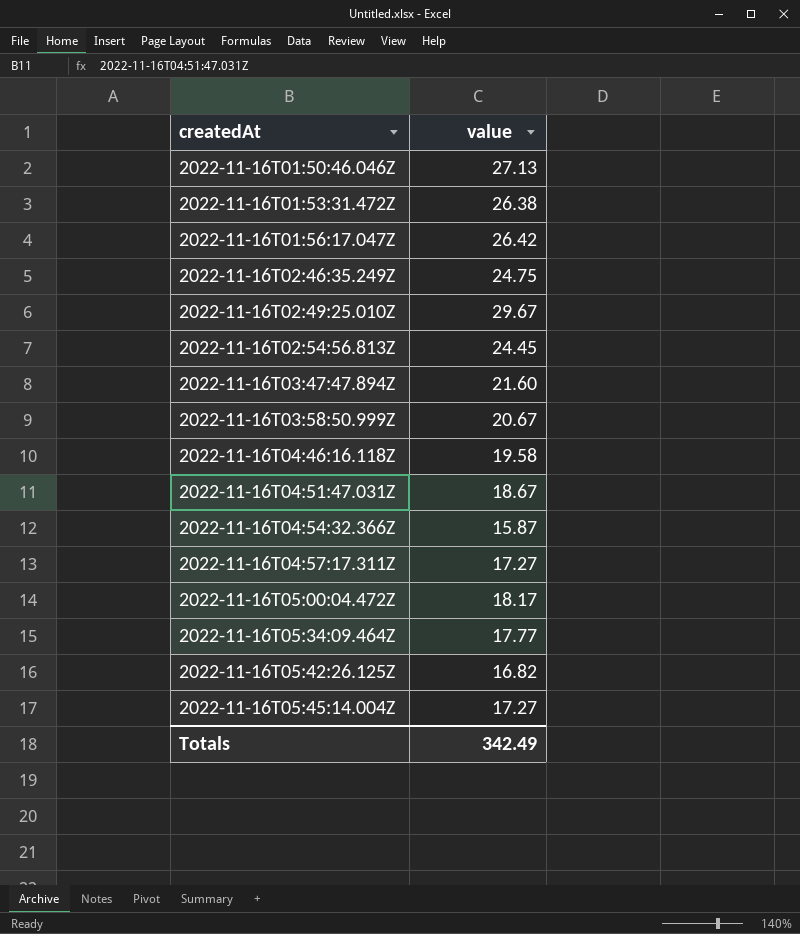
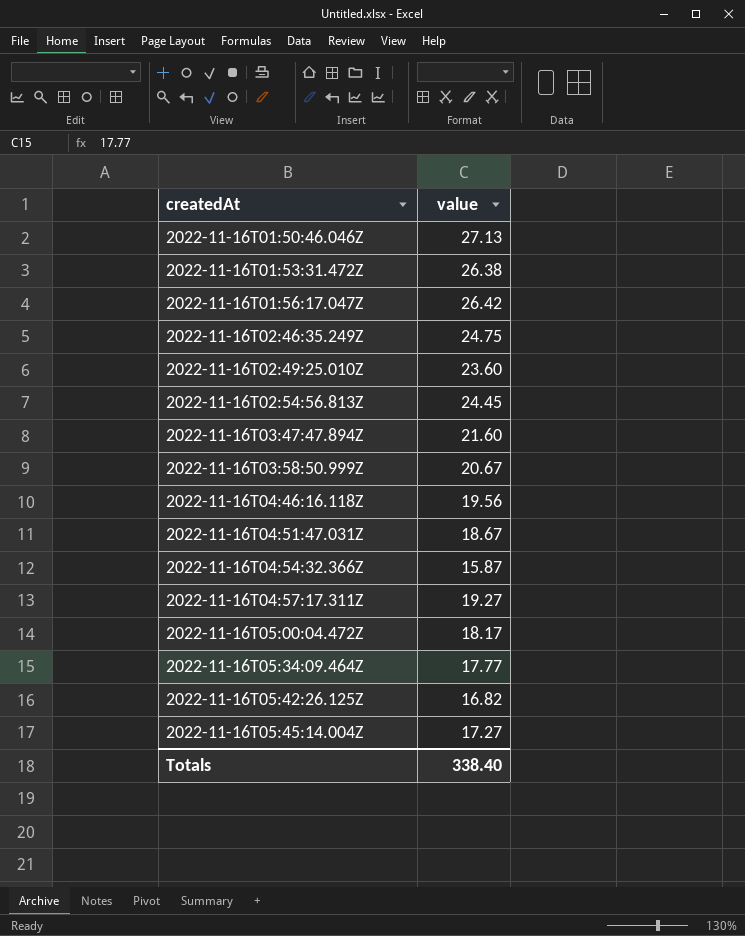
2022-11-16T02:49:25.010Z | value: 29.67 -> 23.60
2022-11-16T04:46:16.118Z | value: 19.58 -> 19.56
2022-11-16T04:57:17.311Z | value: 17.27 -> 19.27
Totals | value: 342.49 -> 338.40

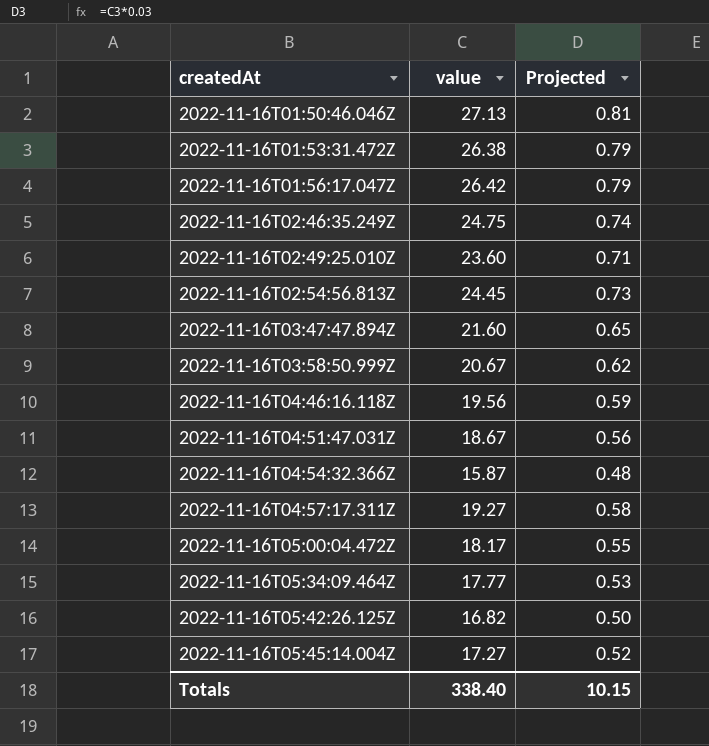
column Projected | formula: none -> [value] * 0.03

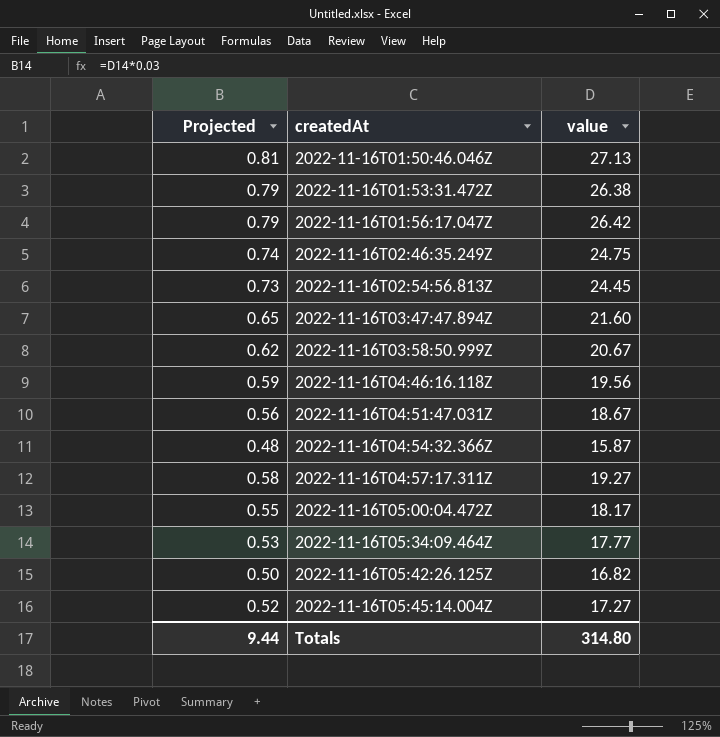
column Projected | position: 3 -> 1
row 2022-11-16T02:49:25.010Z: 23.60 | 0.71 -> none
Totals | Projected: 10.15 -> 9.44
Totals | value: 338.40 -> 314.80

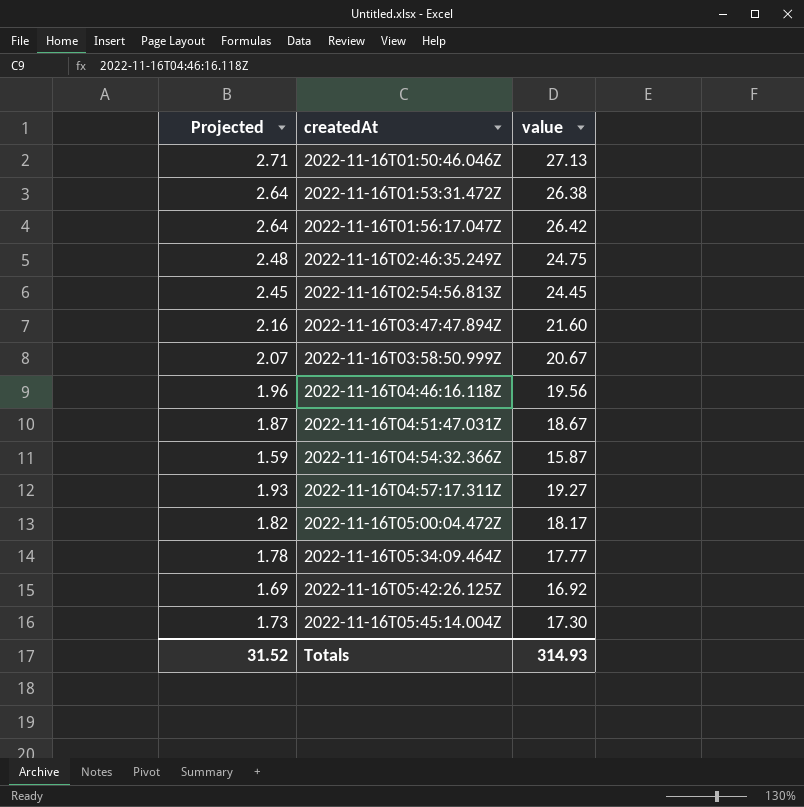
column Projected | formula: [value] * 0.03 -> [value] * 0.1
2022-11-16T05:42:26.125Z | value: 16.82 -> 16.92
2022-11-16T05:45:14.004Z | value: 17.27 -> 17.30
Totals | Projected: 9.44 -> 31.52
Totals | value: 314.80 -> 314.93

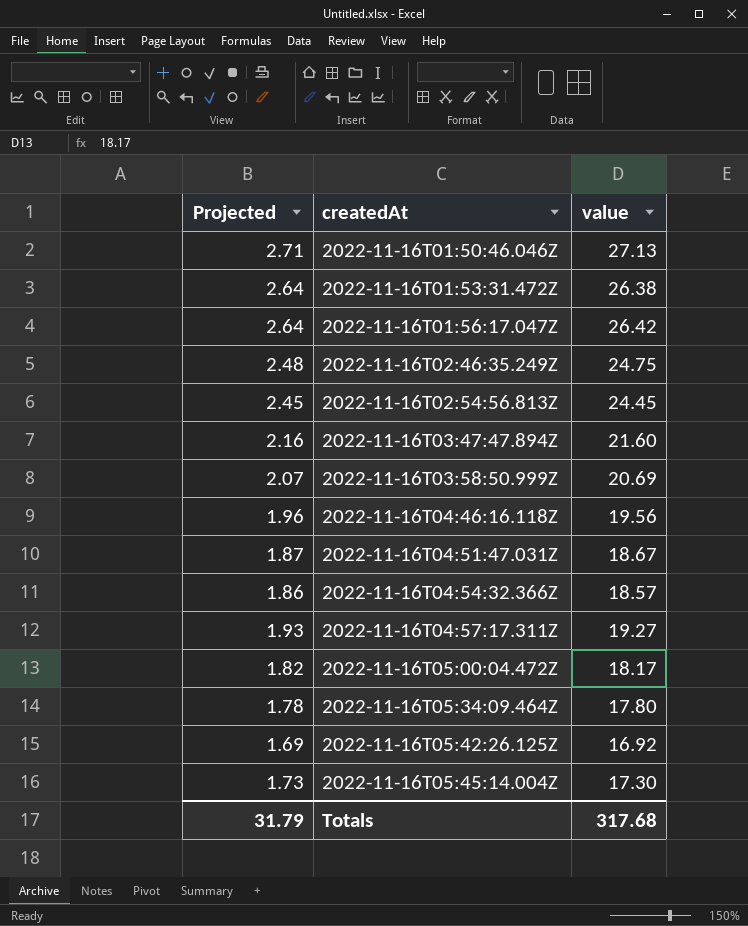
2022-11-16T03:58:50.999Z | value: 20.67 -> 20.69
2022-11-16T04:54:32.366Z | Projected: 1.59 -> 1.86
2022-11-16T04:54:32.366Z | value: 15.87 -> 18.57
2022-11-16T05:34:09.464Z | value: 17.77 -> 17.80
Totals | Projected: 31.52 -> 31.79
Totals | value: 314.93 -> 317.68

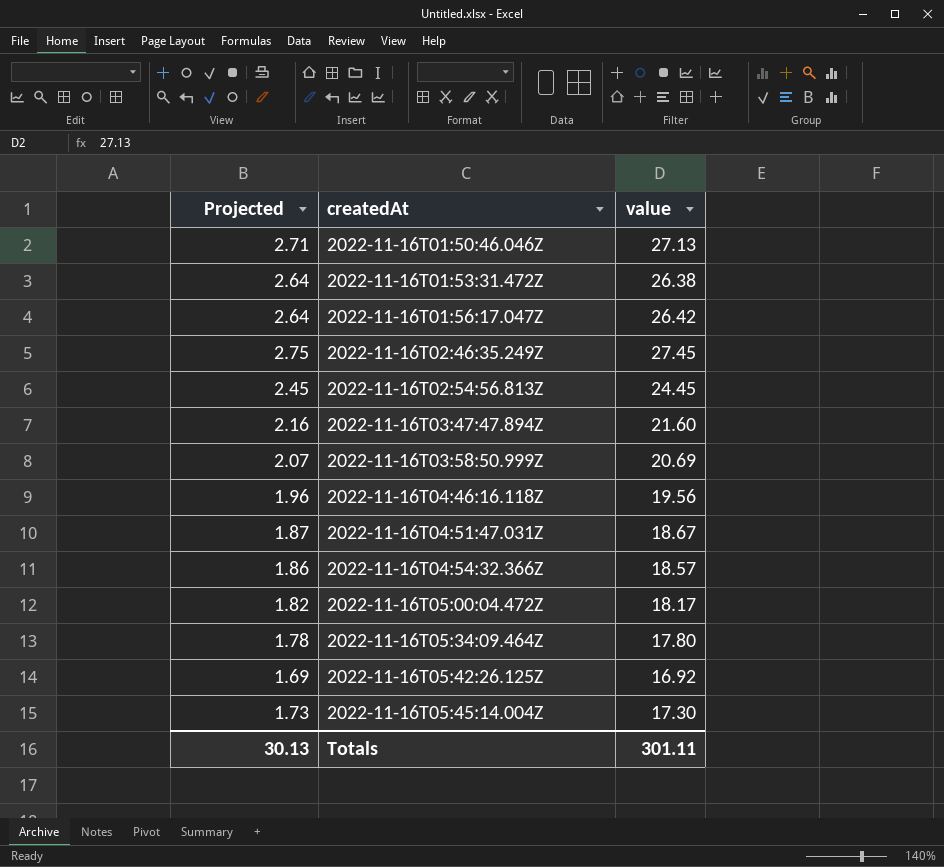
row 2022-11-16T04:57:17.311Z: 1.93 | 19.27 -> none
2022-11-16T02:46:35.249Z | Projected: 2.48 -> 2.75
2022-11-16T02:46:35.249Z | value: 24.75 -> 27.45
Totals | Projected: 31.79 -> 30.13
Totals | value: 317.68 -> 301.11

